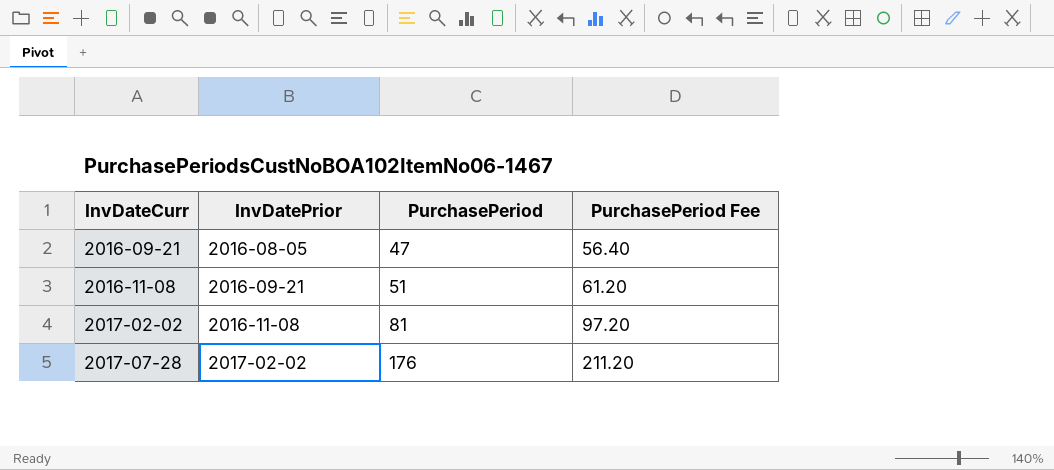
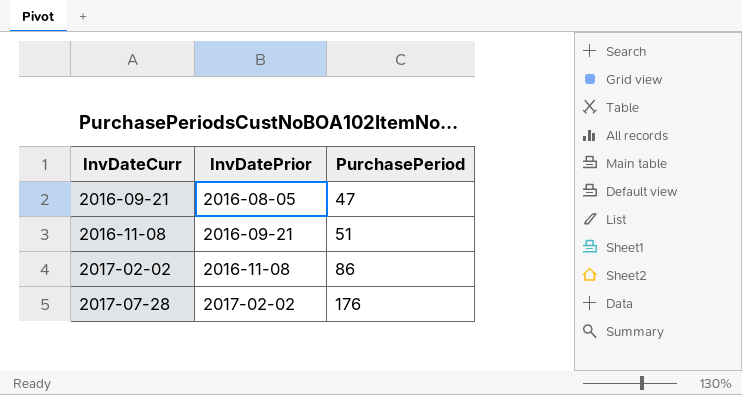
column PurchasePeriod Fee | formula: [PurchasePeriod] * 1.2 -> none
2017-02-02 | PurchasePeriod: 81 -> 86

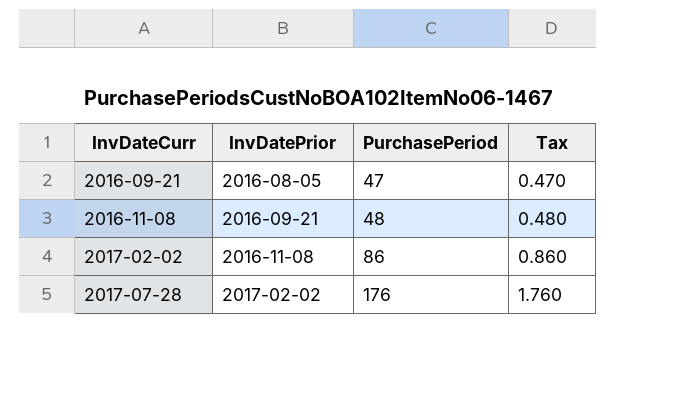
column Tax | formula: none -> [PurchasePeriod] * 0.01
2016-11-08 | PurchasePeriod: 51 -> 48

